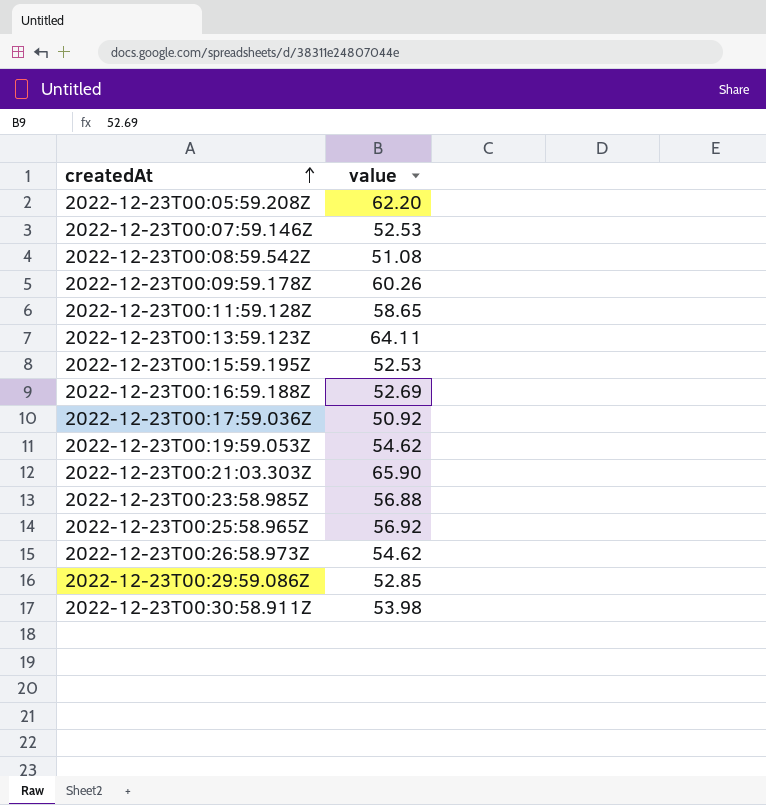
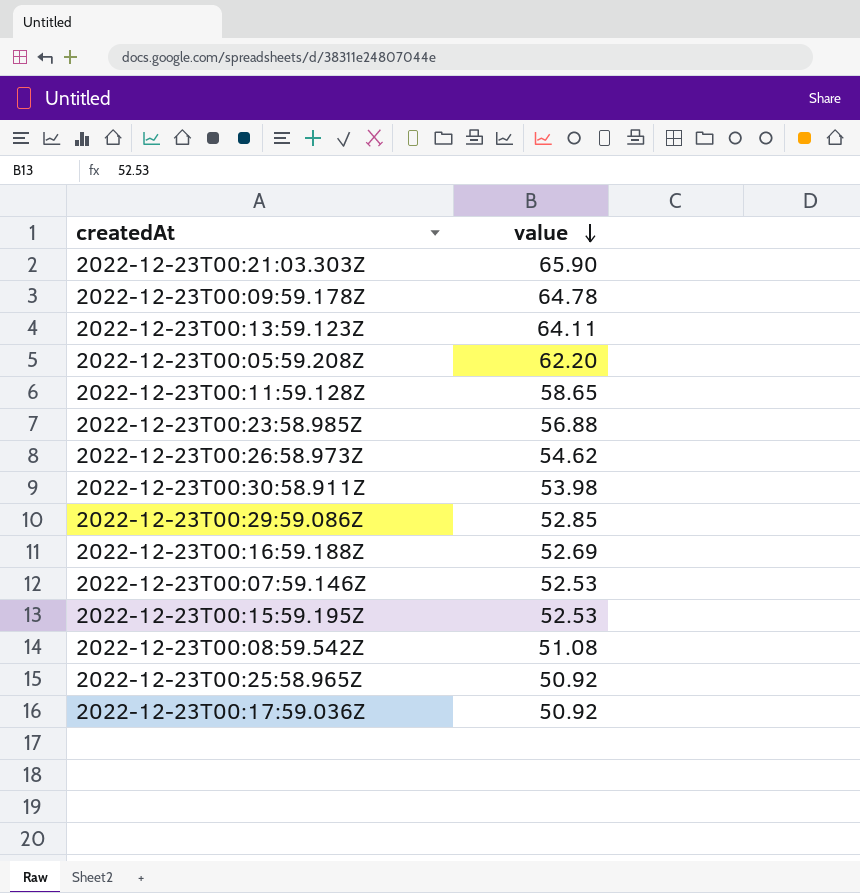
row order: createdAt ascending -> value descending
row 2022-12-23T00:19:59.053Z: 54.62 -> none
2022-12-23T00:09:59.178Z | value: 60.26 -> 64.78
2022-12-23T00:25:58.965Z | value: 56.92 -> 50.92

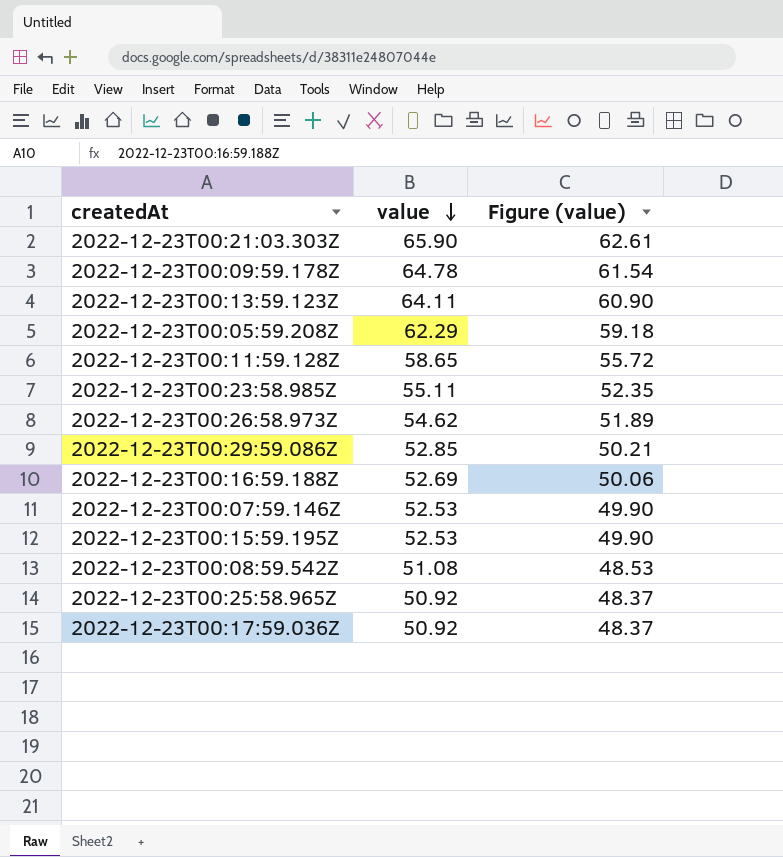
column Figure (value) | formula: none -> [value] * 0.95
row 2022-12-23T00:30:58.911Z: 53.98 -> none
2022-12-23T00:05:59.208Z | value: 62.20 -> 62.29
2022-12-23T00:23:58.985Z | value: 56.88 -> 55.11

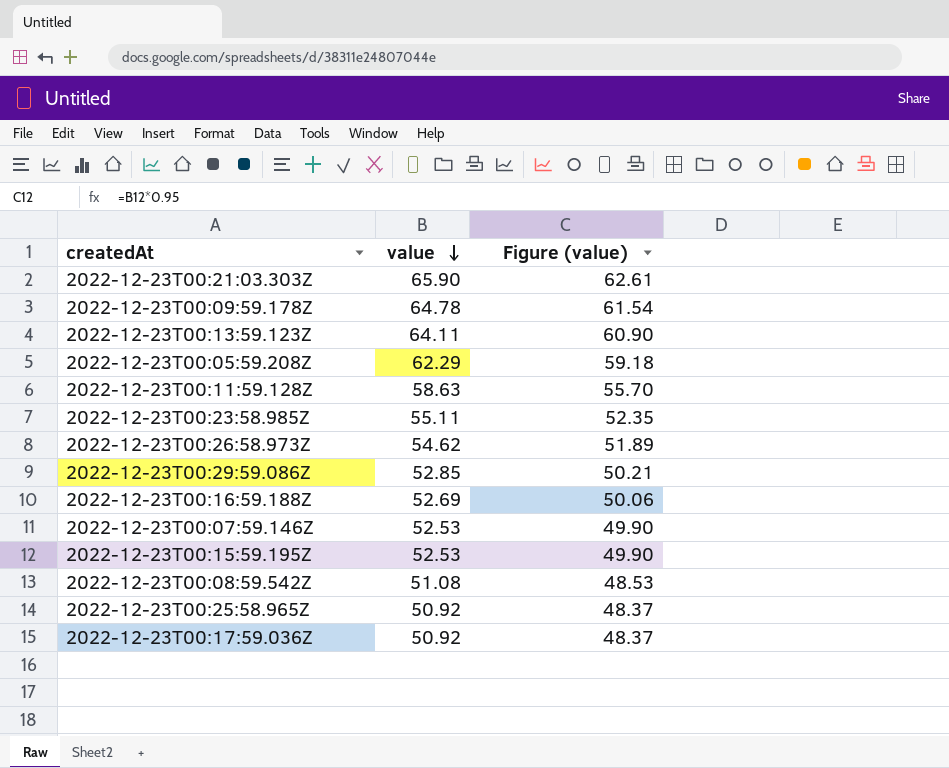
2022-12-23T00:11:59.128Z | value: 58.65 -> 58.63
2022-12-23T00:11:59.128Z | Figure (value): 55.72 -> 55.70

